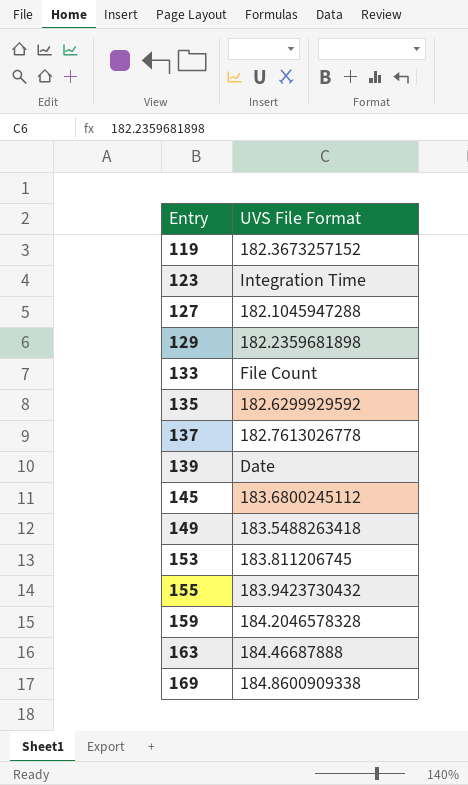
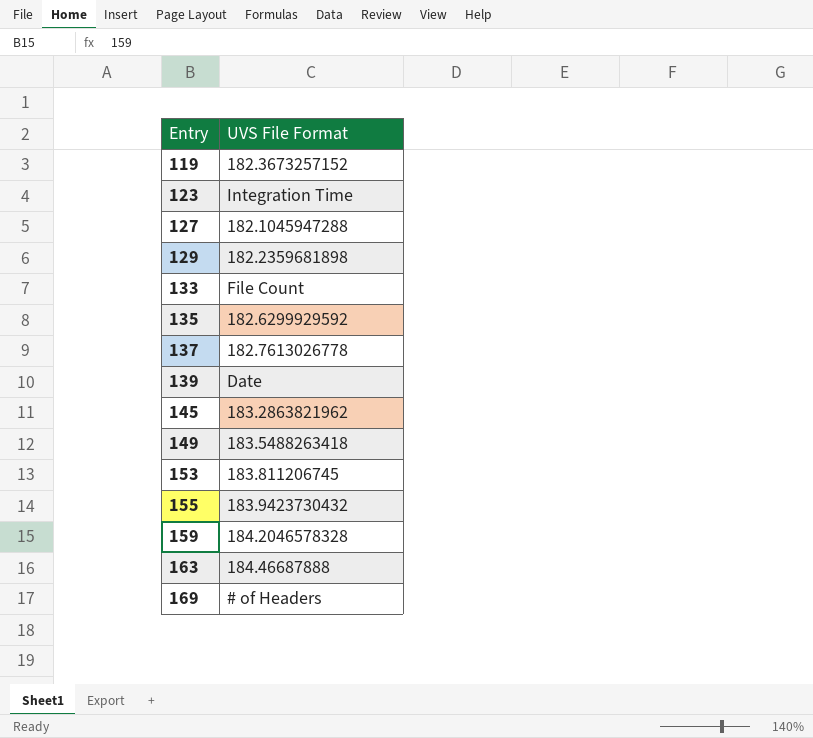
145 | UVS File Format: 183.6800245112 -> 183.2863821962
169 | UVS File Format: 184.8600909338 -> # of Headers

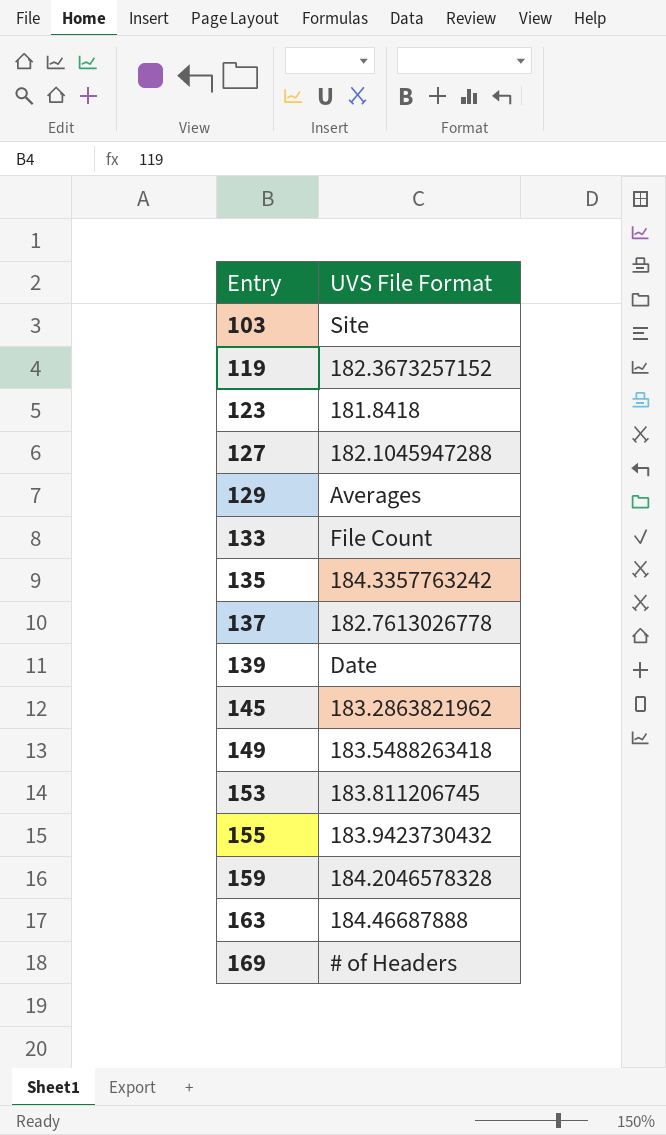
row 103: none -> Site
123 | UVS File Format: Integration Time -> 181.8418
129 | UVS File Format: 182.2359681898 -> Averages
135 | UVS File Format: 182.6299929592 -> 184.3357763242

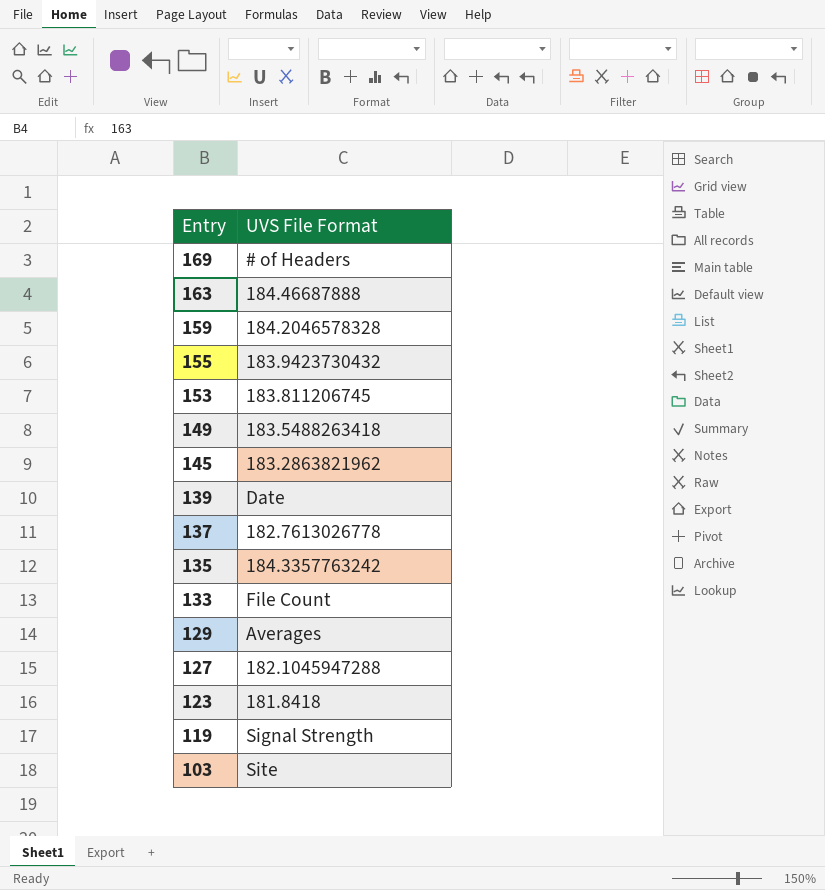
row order: Entry ascending -> Entry descending
119 | UVS File Format: 182.3673257152 -> Signal Strength

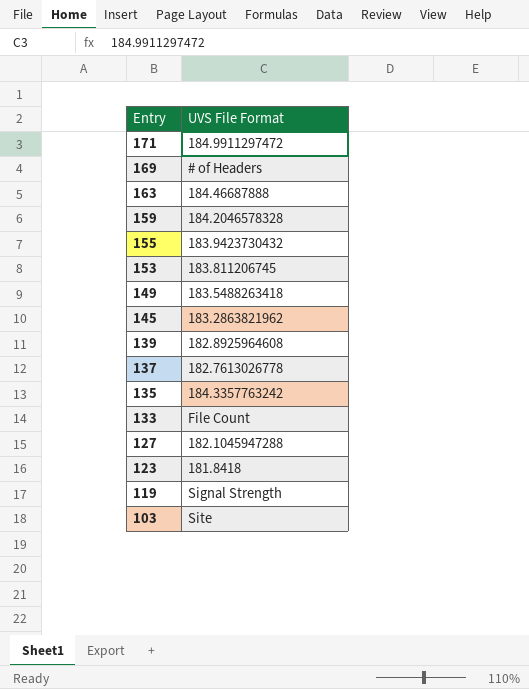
row 129: Averages -> none
row 171: none -> 184.9911297472
139 | UVS File Format: Date -> 182.8925964608

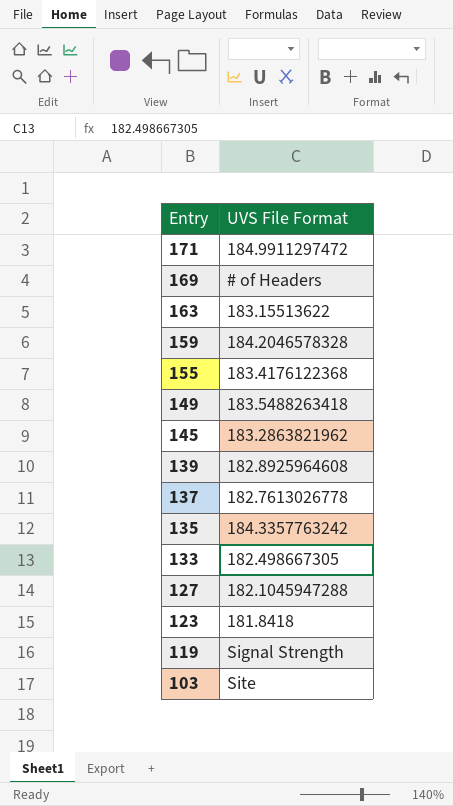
row 153: 183.811206745 -> none
163 | UVS File Format: 184.46687888 -> 183.15513622
155 | UVS File Format: 183.9423730432 -> 183.4176122368
133 | UVS File Format: File Count -> 182.498667305

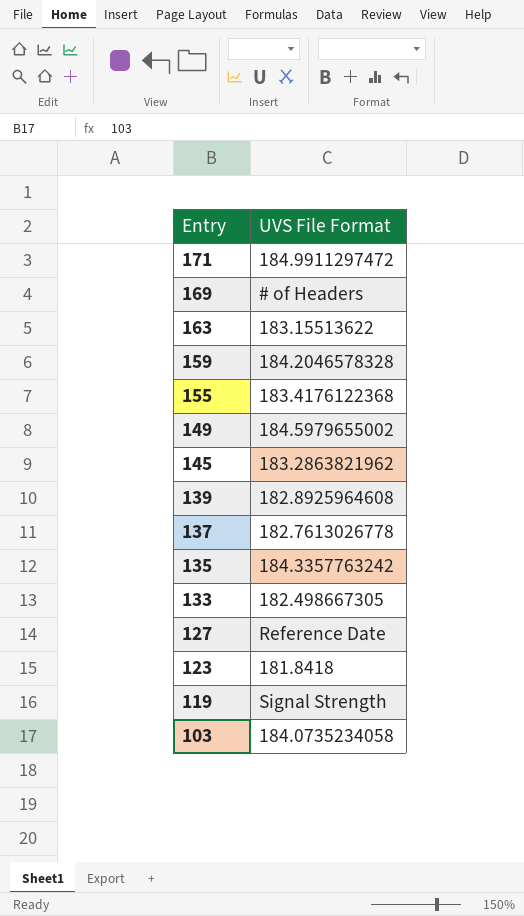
149 | UVS File Format: 183.5488263418 -> 184.5979655002
127 | UVS File Format: 182.1045947288 -> Reference Date
103 | UVS File Format: Site -> 184.0735234058

